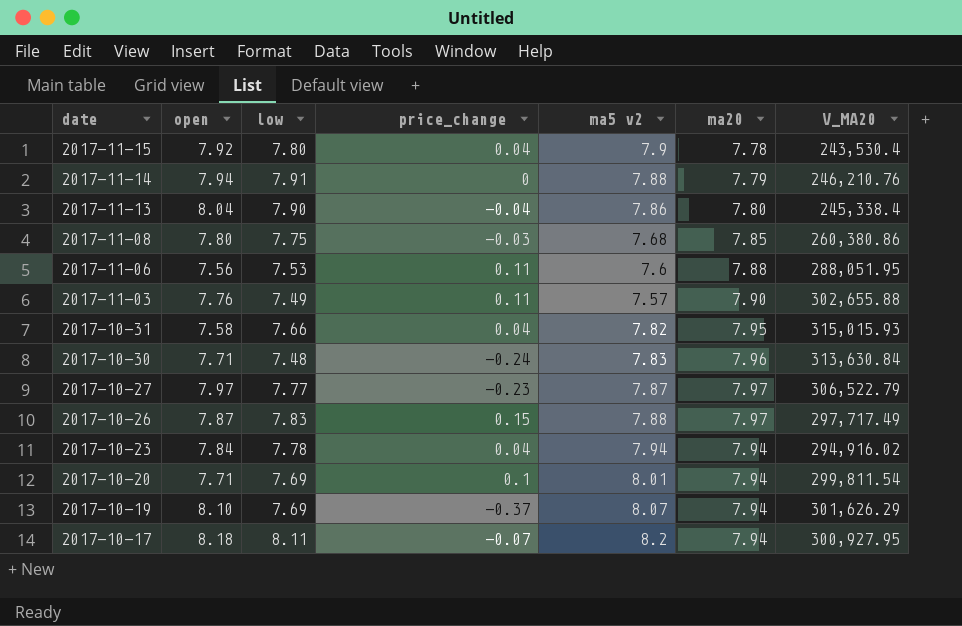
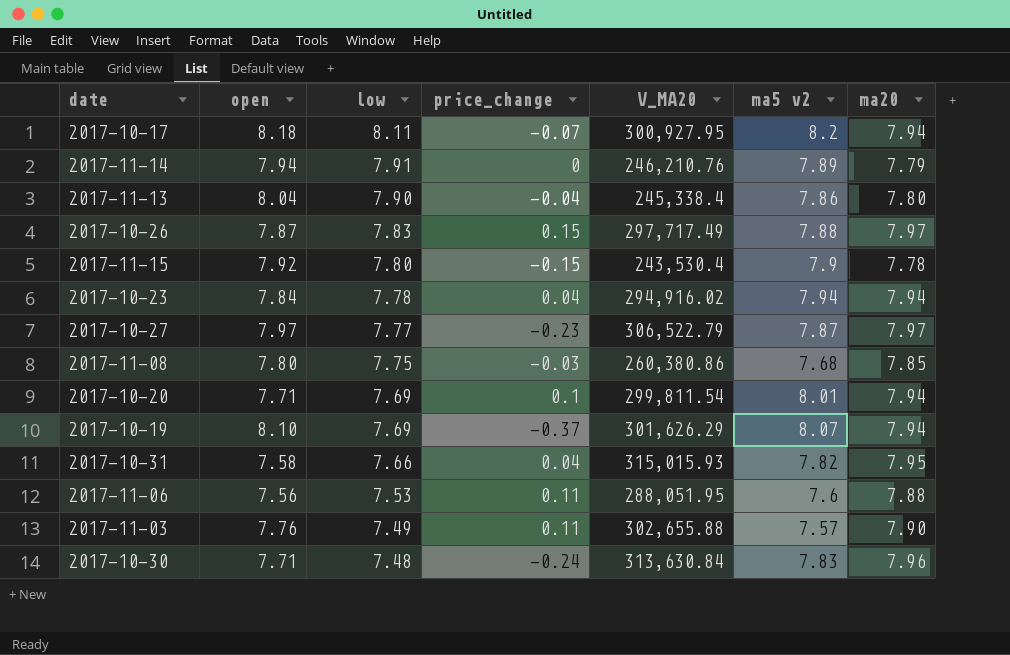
row order: date descending -> low descending
column V_MA20 | position: 7 -> 5
2017-11-14 | ma5 v2: 7.88 -> 7.89
2017-11-15 | price_change: 0.04 -> -0.15

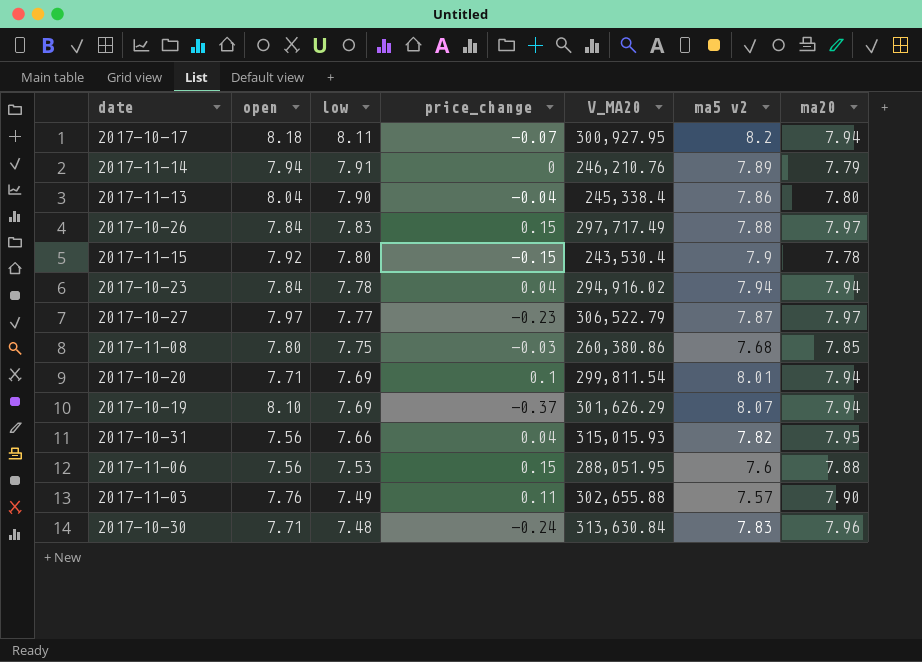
2017-10-26 | open: 7.87 -> 7.84
2017-10-31 | open: 7.58 -> 7.56
2017-11-06 | price_change: 0.11 -> 0.15

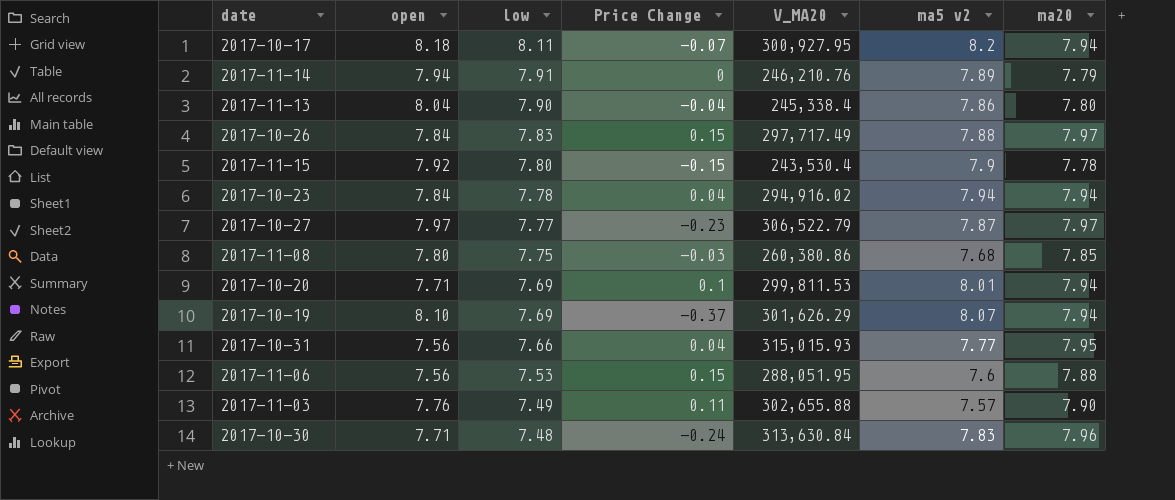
column name: price_change -> Price Change
2017-10-20 | V_MA20: 299,811.54 -> 299,811.53
2017-10-31 | ma5 v2: 7.82 -> 7.77

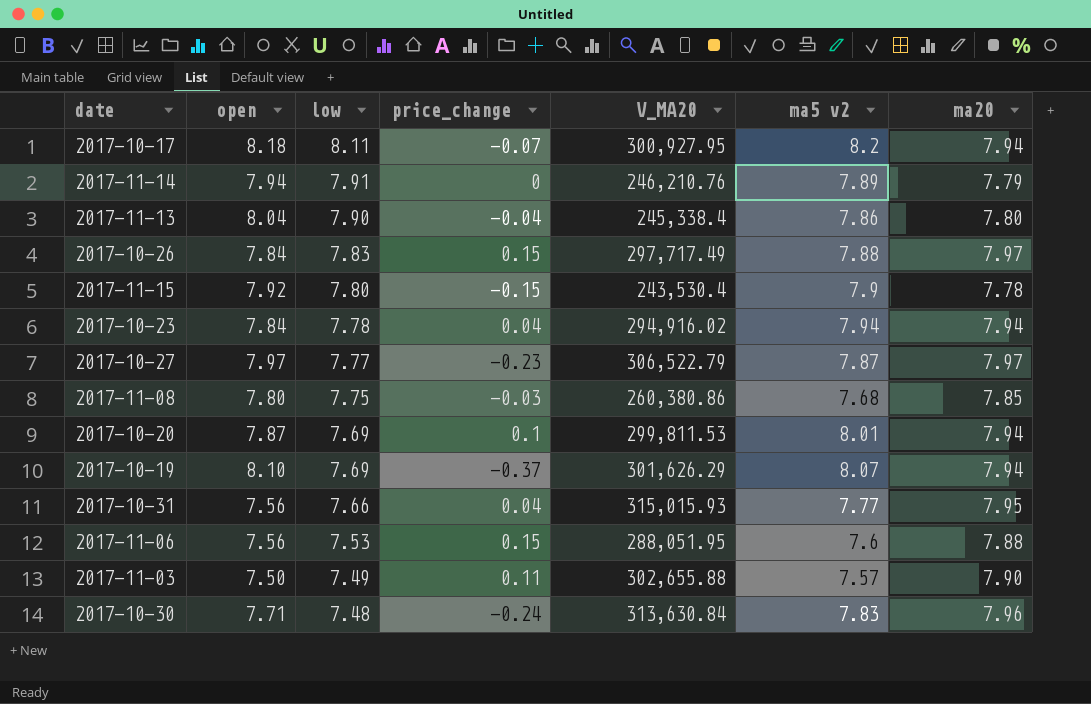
column name: Price Change -> price_change
2017-10-20 | open: 7.71 -> 7.87
2017-11-03 | open: 7.76 -> 7.50

